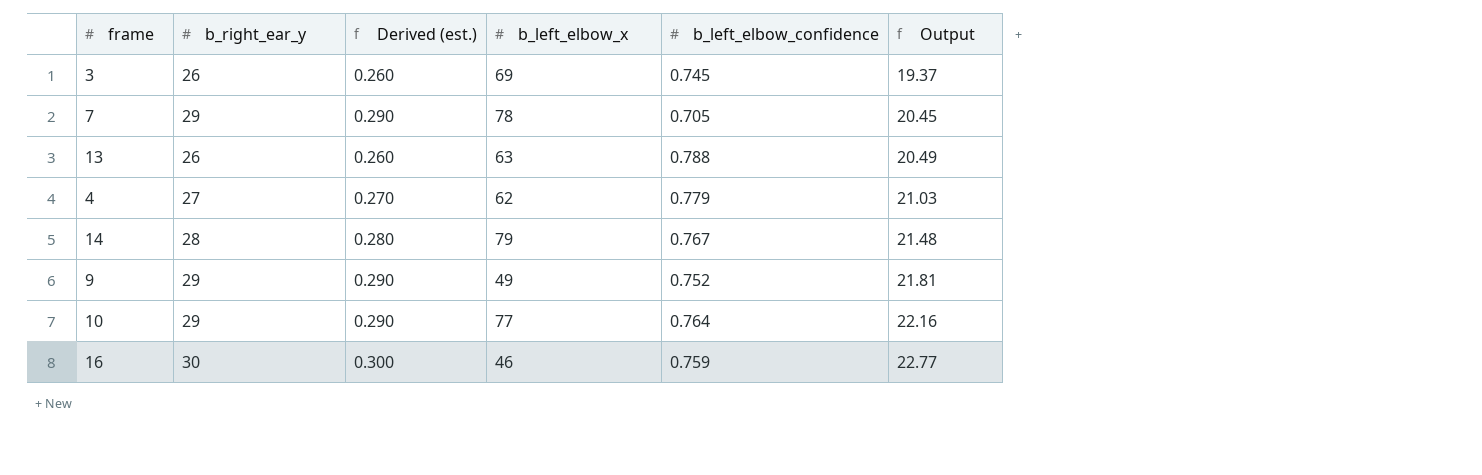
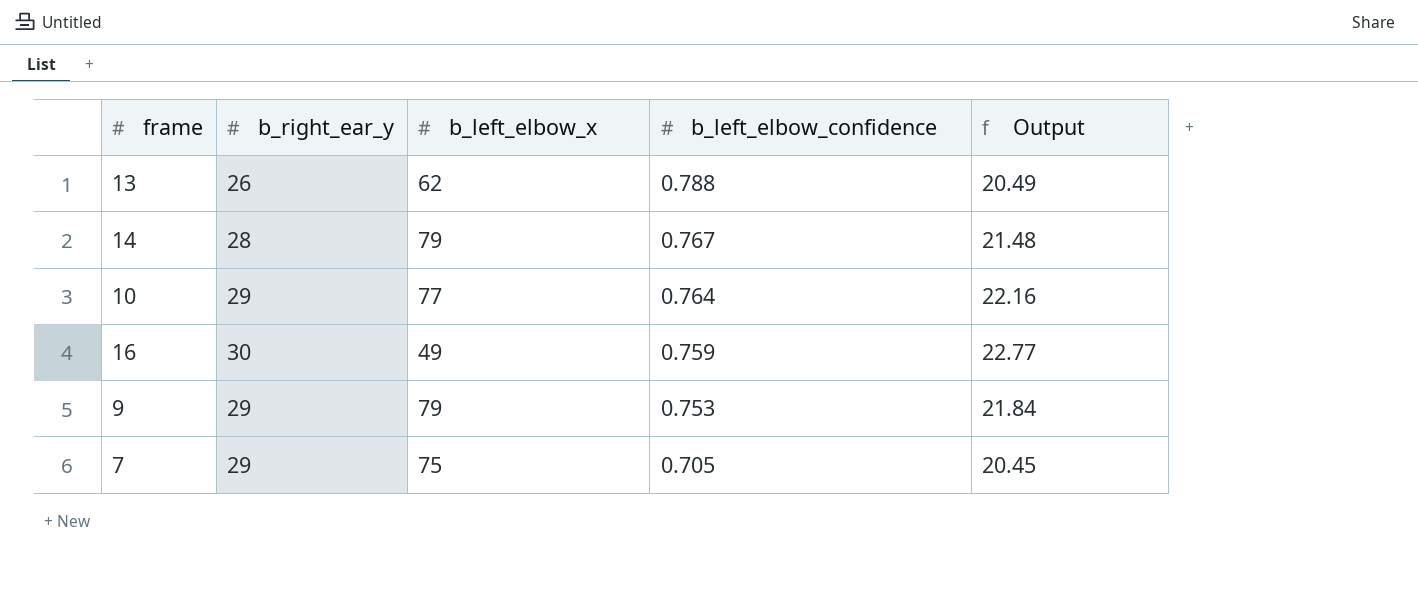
row order: Output ascending -> b_left_elbow_confidence descending
column Derived (est.) | formula: [b_right_ear_y] * 0.01 -> none
row 3: 26 | 0.260 | 69 | 0.745 | 19.37 -> none
row 4: 27 | 0.270 | 62 | 0.779 | 21.03 -> none
13 | b_left_elbow_x: 63 -> 62
16 | b_left_elbow_x: 46 -> 49
9 | b_left_elbow_x: 49 -> 79
9 | b_left_elbow_confidence: 0.752 -> 0.753
9 | Output: 21.81 -> 21.84
7 | b_left_elbow_x: 78 -> 75

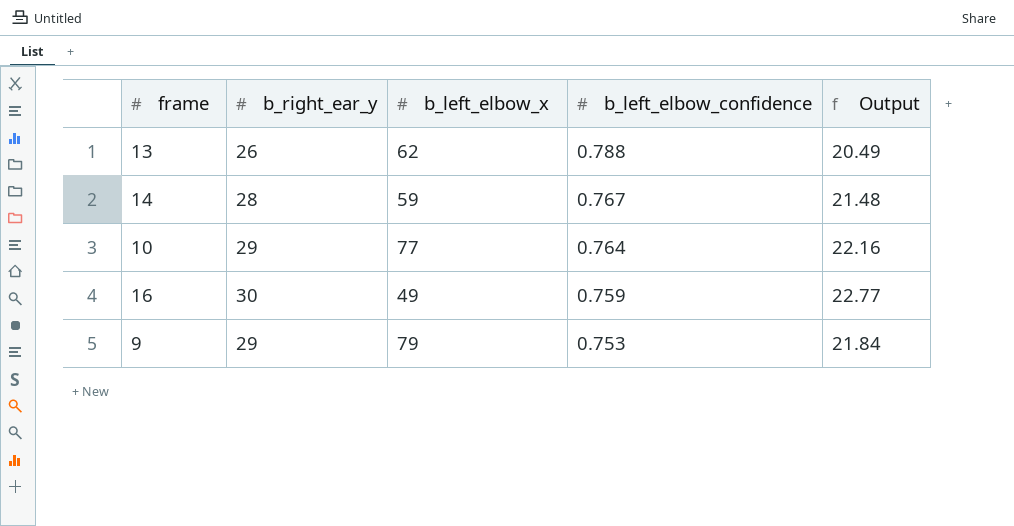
row 7: 29 | 75 | 0.705 | 20.45 -> none
14 | b_left_elbow_x: 79 -> 59

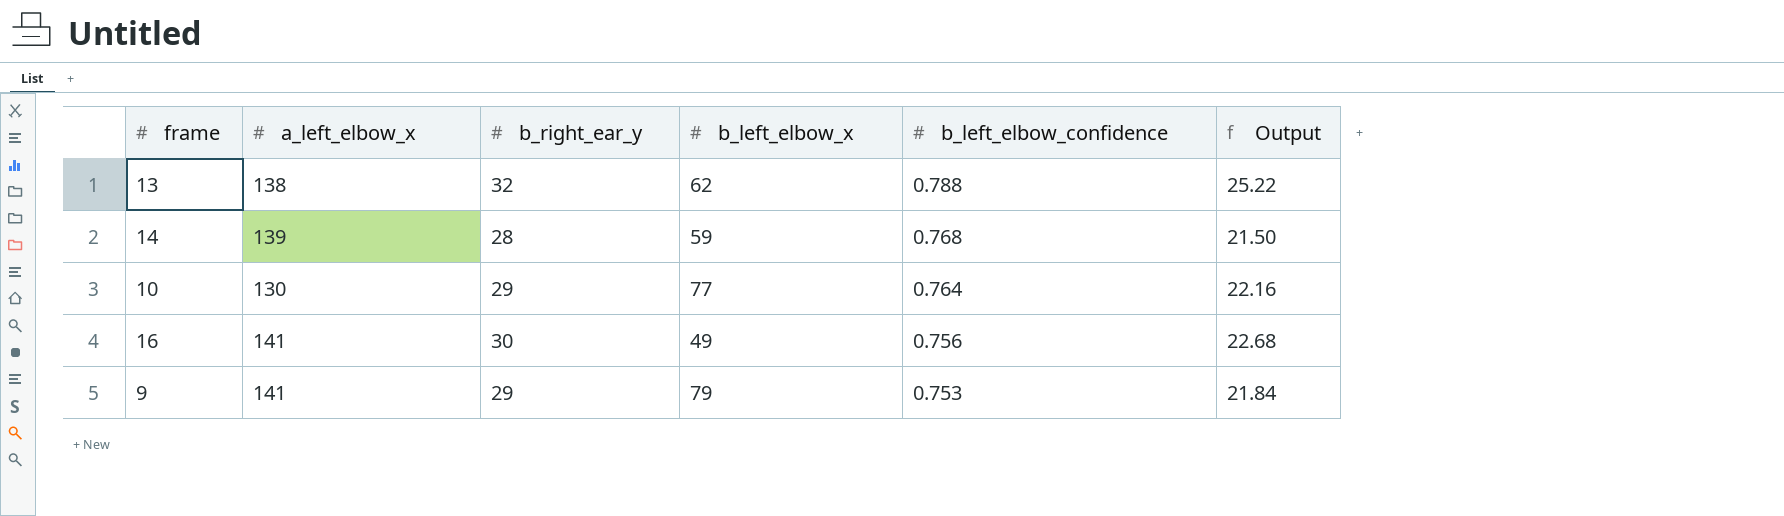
column a_left_elbow_x | position: none -> 2
13 | b_right_ear_y: 26 -> 32
13 | Output: 20.49 -> 25.22
14 | b_left_elbow_confidence: 0.767 -> 0.768
14 | Output: 21.48 -> 21.50
16 | b_left_elbow_confidence: 0.759 -> 0.756
16 | Output: 22.77 -> 22.68

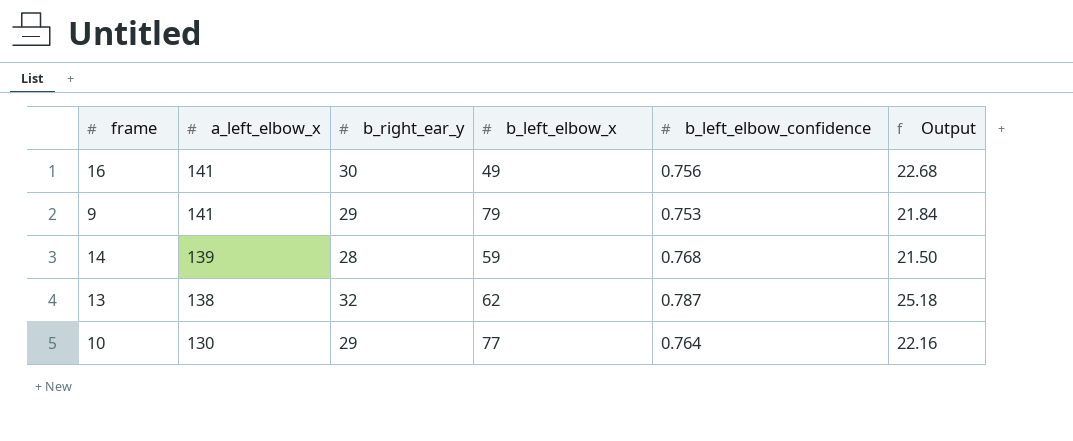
row order: b_left_elbow_confidence descending -> a_left_elbow_x descending
13 | b_left_elbow_confidence: 0.788 -> 0.787
13 | Output: 25.22 -> 25.18

